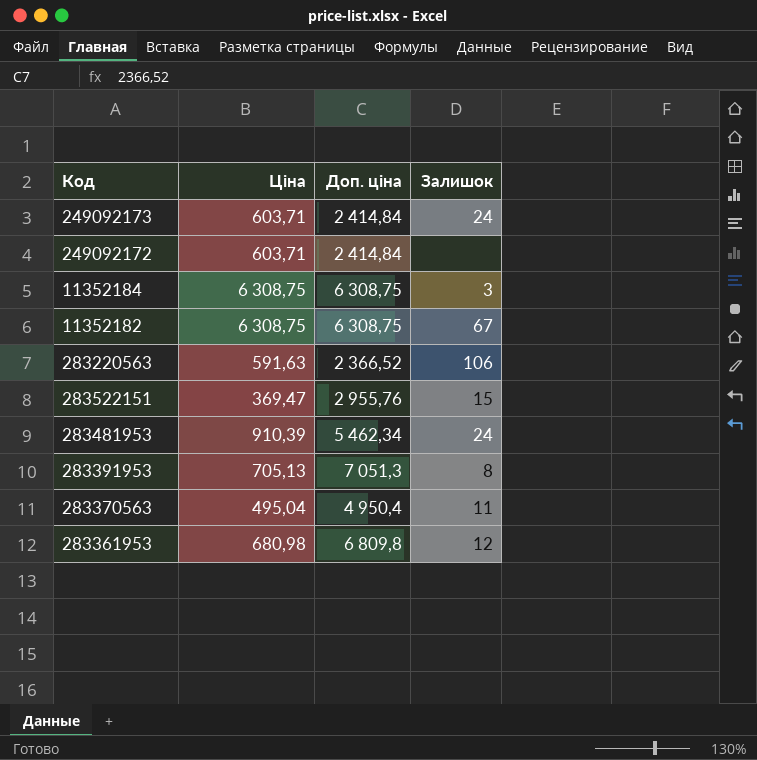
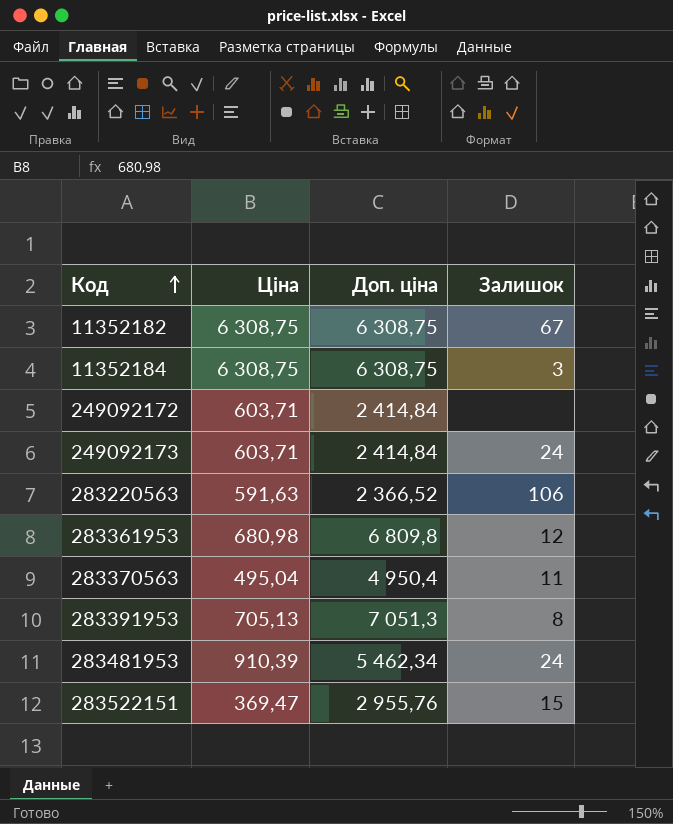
row order: none -> Код ascending

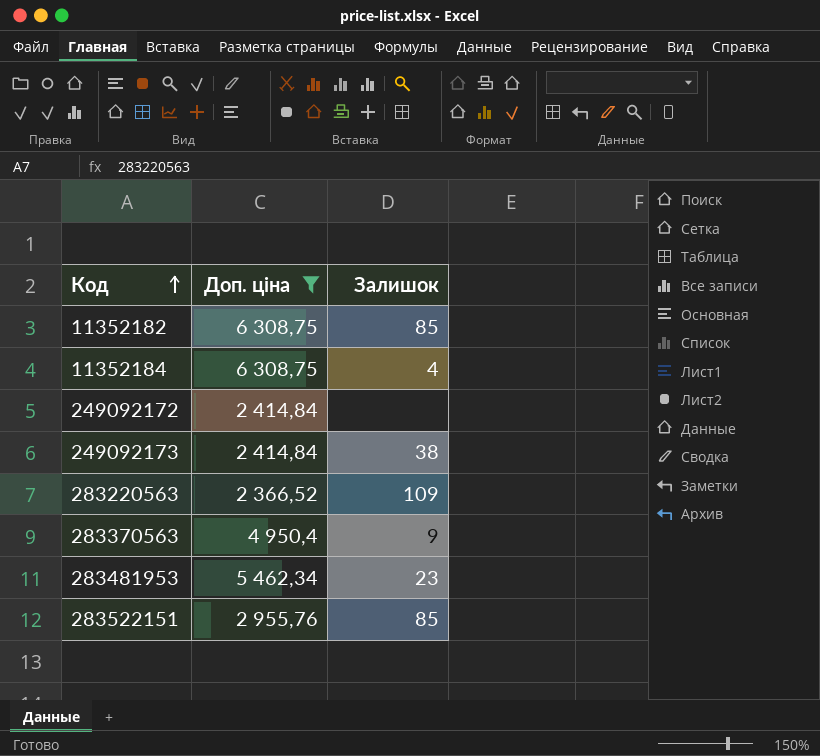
filter: none -> Доп. ціна <= 6 308,75
column Ціна | position: 2 -> none
11352182 | Залишок: 67 -> 85
11352184 | Залишок: 3 -> 4
249092173 | Залишок: 24 -> 38
283220563 | Залишок: 106 -> 109
283370563 | Залишок: 11 -> 9
283481953 | Залишок: 24 -> 23
283522151 | Залишок: 15 -> 85

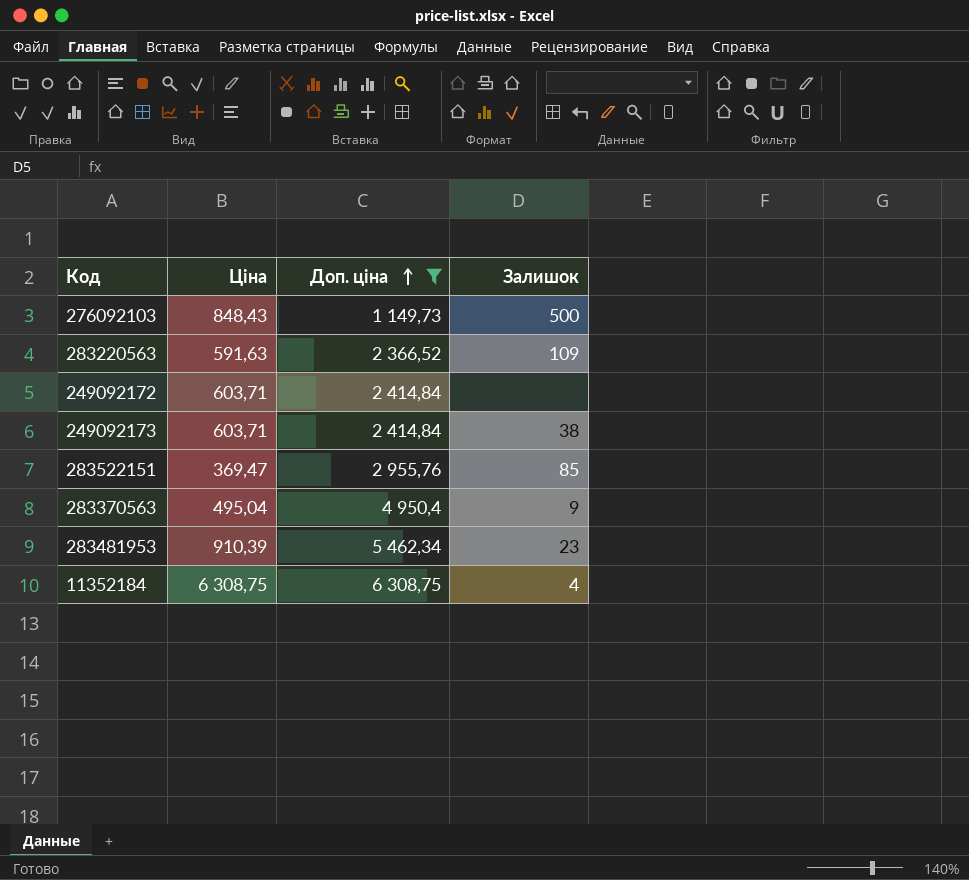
row order: Код ascending -> Доп. ціна ascending
column Ціна | position: none -> 2
row 11352182: 6 308,75 | 85 -> none
row 276092103: none -> 848,43 | 1 149,73 | 500

